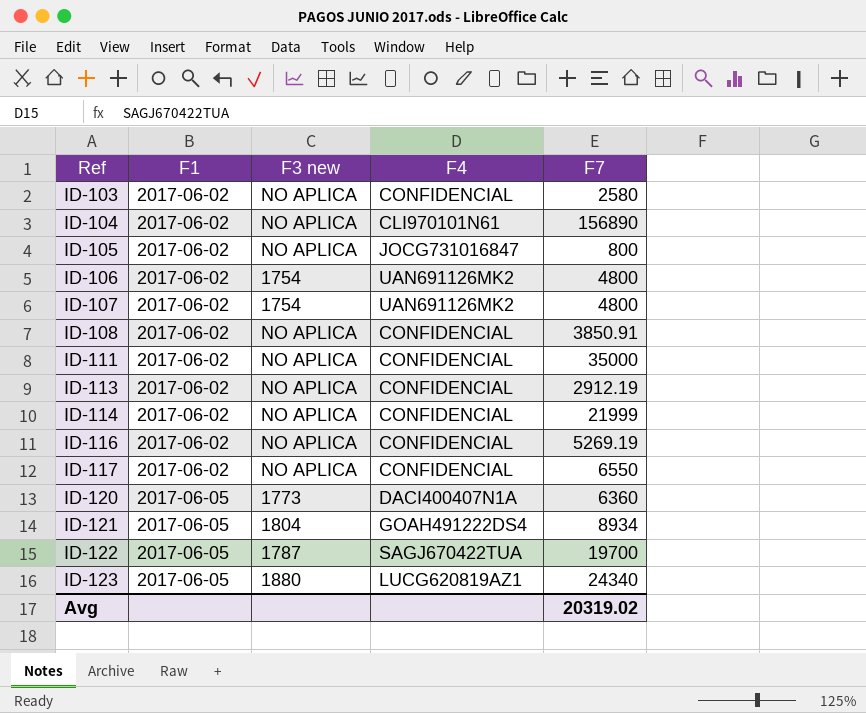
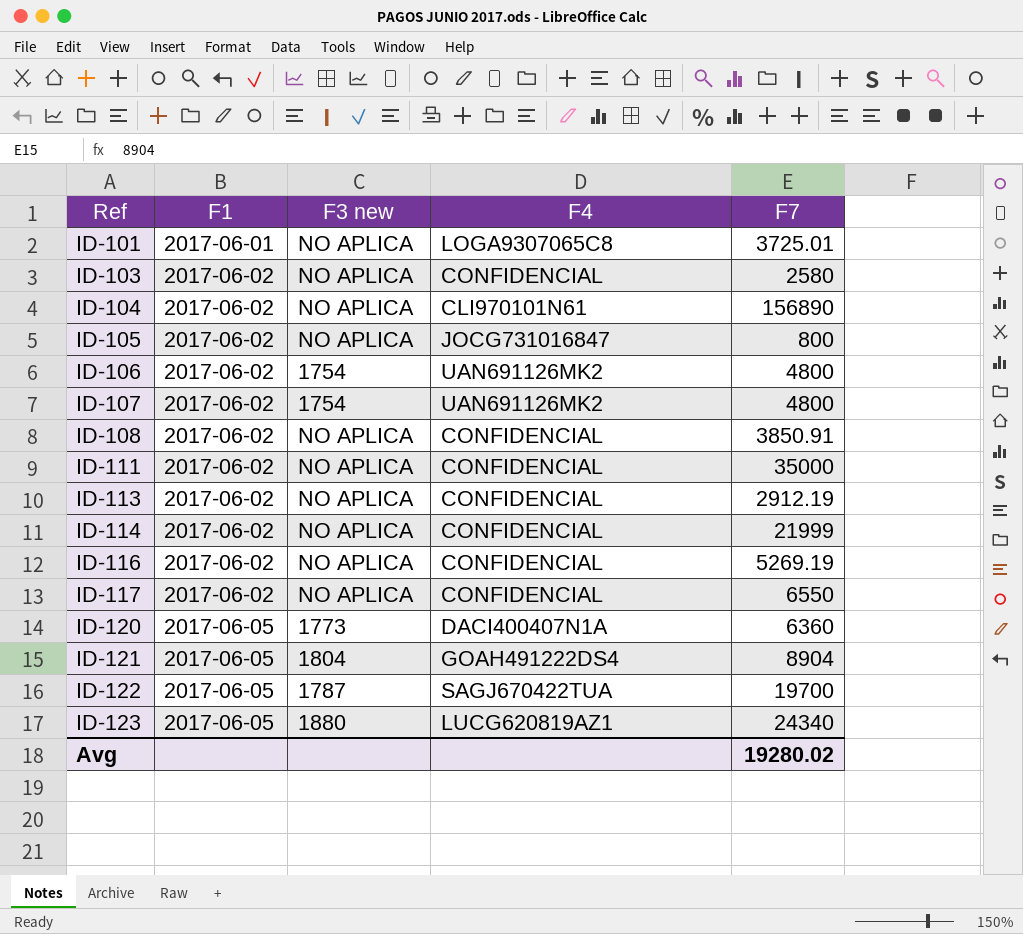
row ID-101: none -> 2017-06-01 | NO APLICA | LOGA9307065C8 | 3725.01
ID-121 | F7: 8934 -> 8904
Avg | F7: 20319.02 -> 19280.02

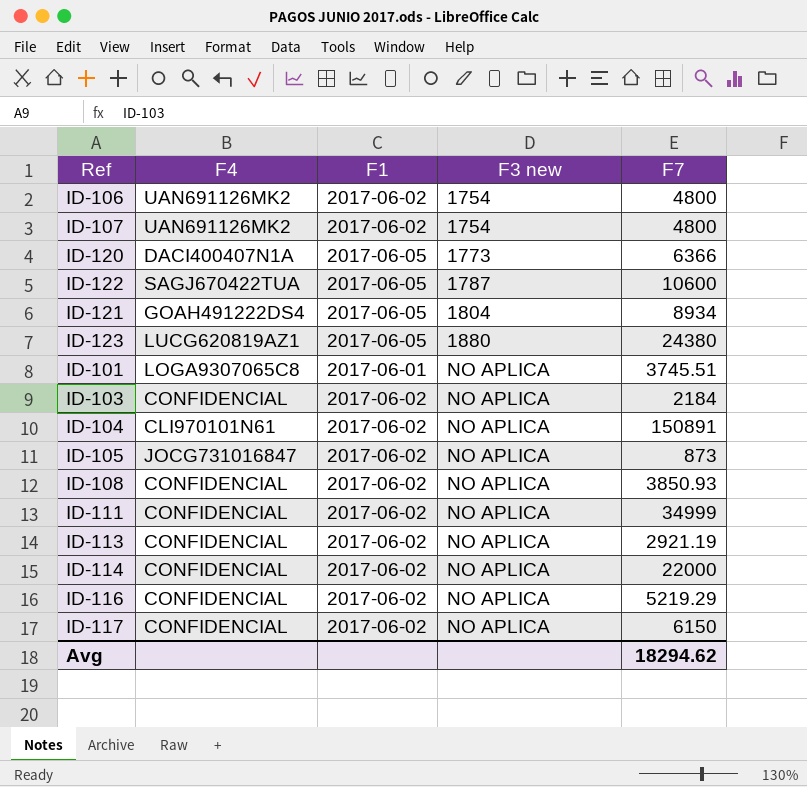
row order: Ref ascending -> F3 new ascending
column F4 | position: 4 -> 2
ID-120 | F7: 6360 -> 6366
ID-122 | F7: 19700 -> 10600
ID-121 | F7: 8904 -> 8934
ID-123 | F7: 24340 -> 24380
ID-101 | F7: 3725.01 -> 3745.51
ID-103 | F7: 2580 -> 2184
ID-104 | F7: 156890 -> 150891
ID-105 | F7: 800 -> 873
ID-108 | F7: 3850.91 -> 3850.93
ID-111 | F7: 35000 -> 34999
ID-113 | F7: 2912.19 -> 2921.19
ID-114 | F7: 21999 -> 22000
ID-116 | F7: 5269.19 -> 5219.29
ID-117 | F7: 6550 -> 6150
Avg | F7: 19280.02 -> 18294.62

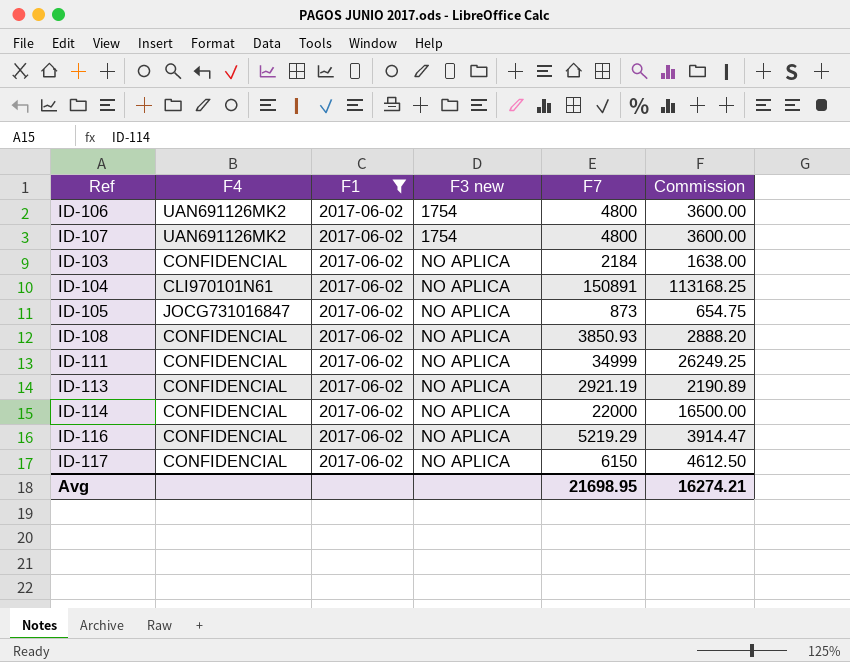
filter: none -> F1 = 2017-06-02
column Commission | formula: none -> [F7] * 0.75
Avg | F7: 18294.62 -> 21698.95

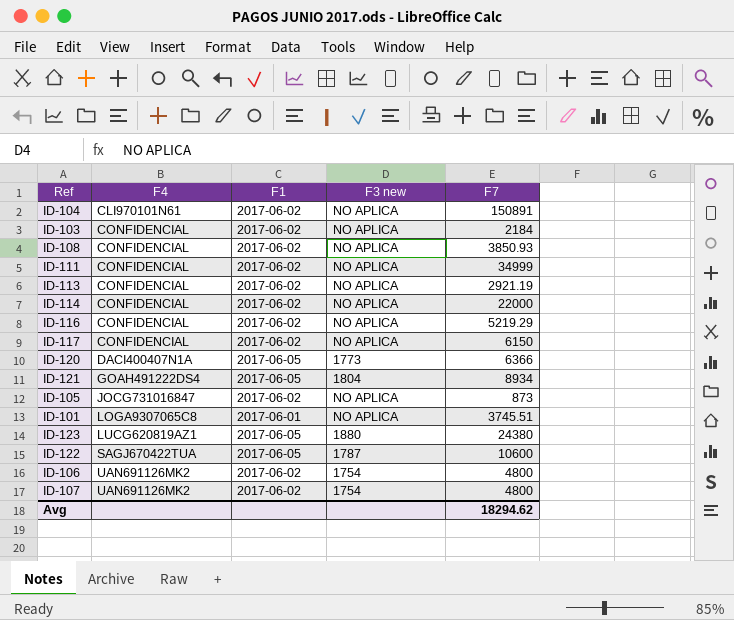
filter: F1 = 2017-06-02 -> none
row order: F3 new ascending -> F4 ascending
column Commission | formula: [F7] * 0.75 -> none
Avg | F7: 21698.95 -> 18294.62

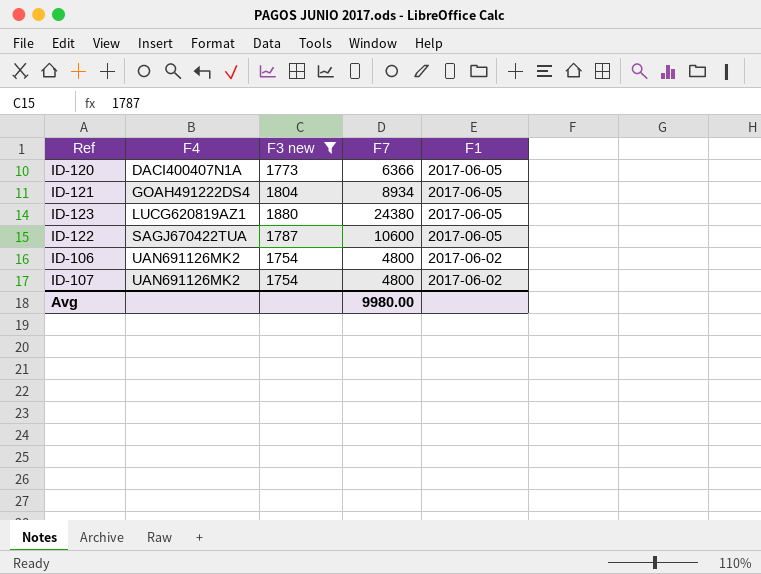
filter: none -> F3 new != NO APLICA
column F1 | position: 3 -> 5
Avg | F7: 18294.62 -> 9980.00

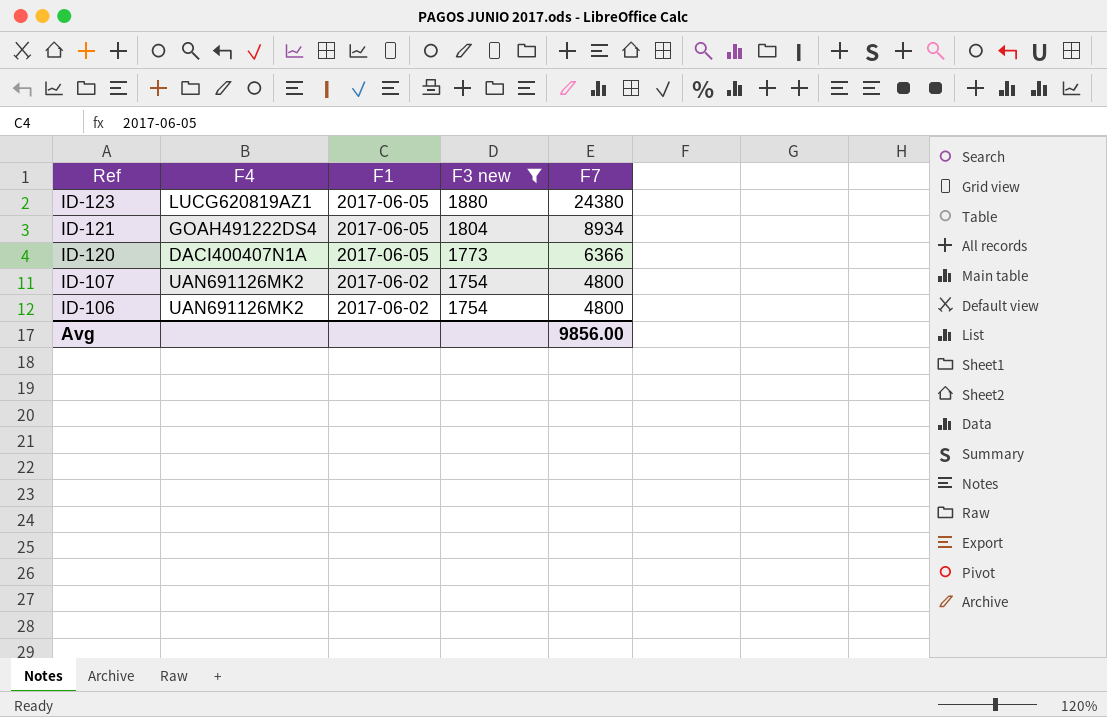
row order: F4 ascending -> Ref descending
column F1 | position: 5 -> 3
row ID-122: SAGJ670422TUA | 1787 | 10600 | 2017-06-05 -> none
Avg | F7: 9980.00 -> 9856.00

